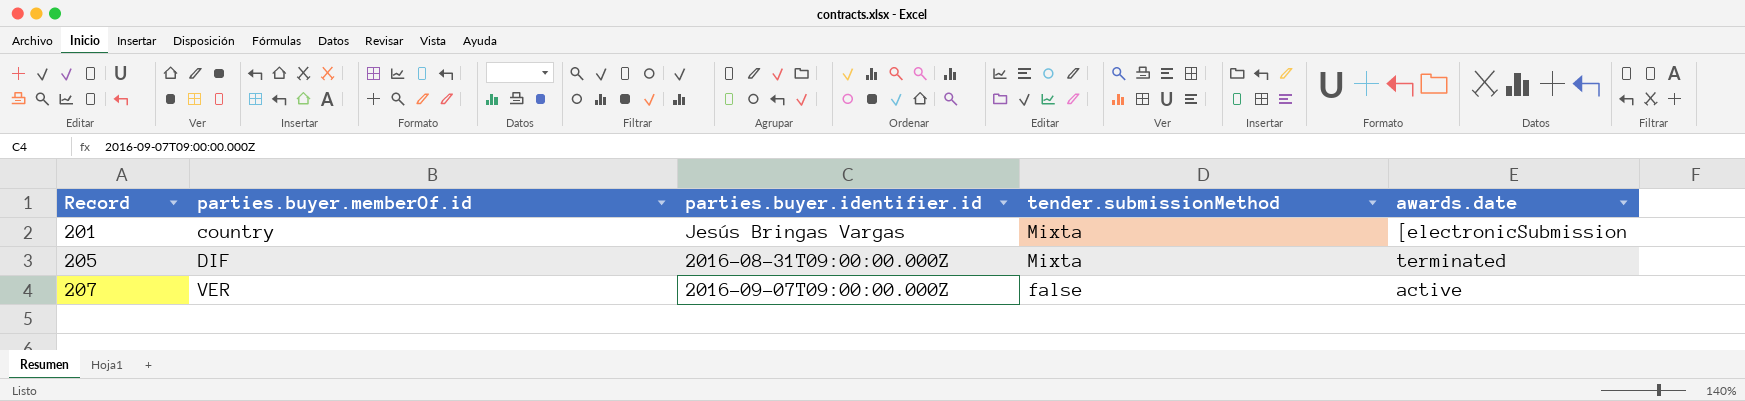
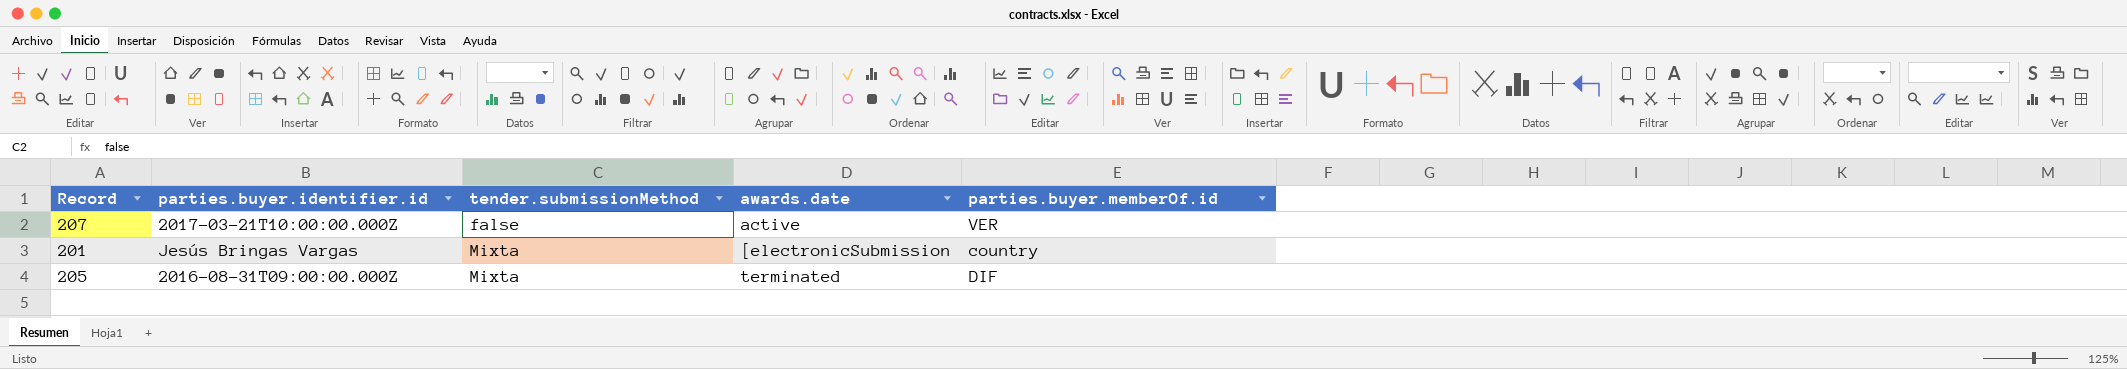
row order: Record ascending -> tender.submissionMethod ascending
column parties.buyer.memberOf.id | position: 2 -> 5
207 | parties.buyer.identifier.id: 2016-09-07T09:00:00.000Z -> 2017-03-21T10:00:00.000Z

